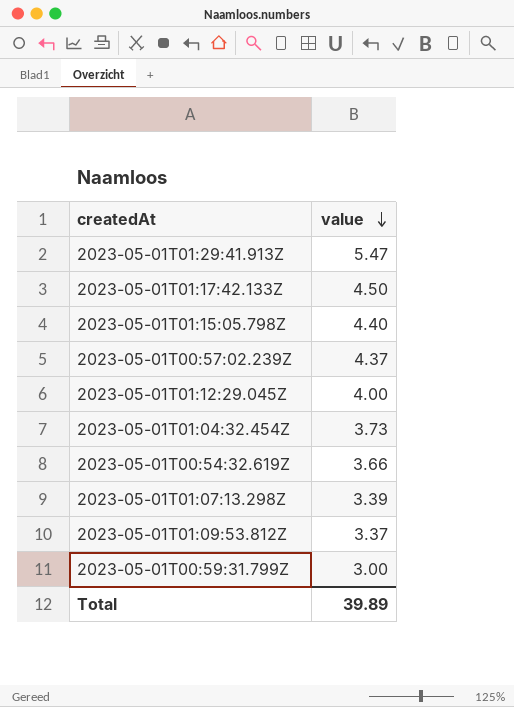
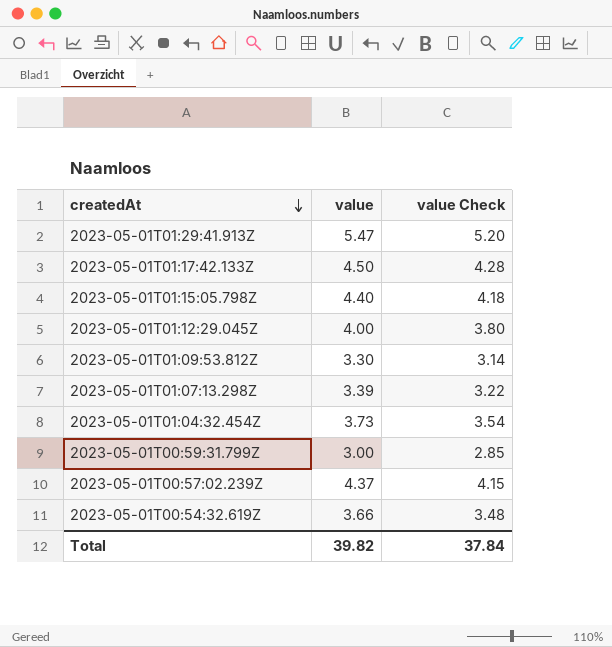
row order: value descending -> createdAt descending
column value Check | formula: none -> [value] * 0.95
2023-05-01T01:09:53.812Z | value: 3.37 -> 3.30
Total | value: 39.89 -> 39.82

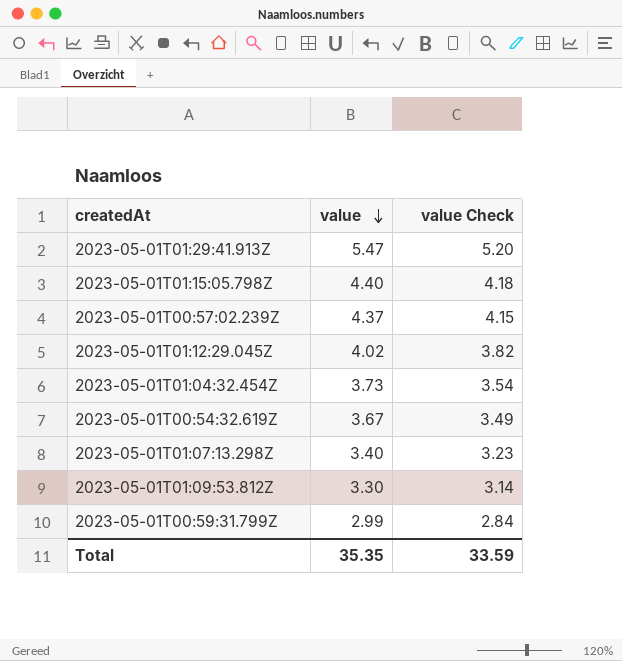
row order: createdAt descending -> value descending
row 2023-05-01T01:17:42.133Z: 4.50 | 4.28 -> none
2023-05-01T01:12:29.045Z | value: 4.00 -> 4.02
2023-05-01T01:12:29.045Z | value Check: 3.80 -> 3.82
2023-05-01T00:54:32.619Z | value: 3.66 -> 3.67
2023-05-01T00:54:32.619Z | value Check: 3.48 -> 3.49
2023-05-01T01:07:13.298Z | value: 3.39 -> 3.40
2023-05-01T01:07:13.298Z | value Check: 3.22 -> 3.23
2023-05-01T00:59:31.799Z | value: 3.00 -> 2.99
2023-05-01T00:59:31.799Z | value Check: 2.85 -> 2.84
Total | value: 39.82 -> 35.35
Total | value Check: 37.84 -> 33.59

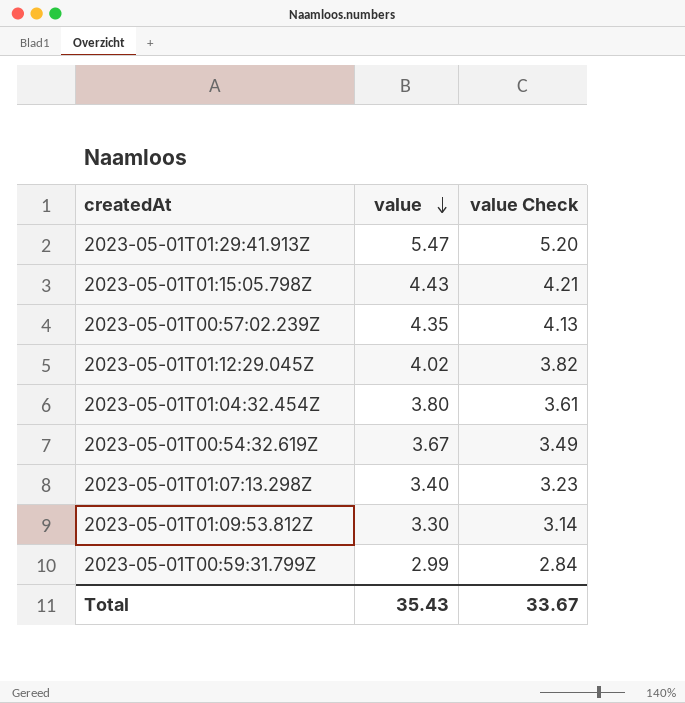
2023-05-01T01:15:05.798Z | value: 4.40 -> 4.43
2023-05-01T01:15:05.798Z | value Check: 4.18 -> 4.21
2023-05-01T00:57:02.239Z | value: 4.37 -> 4.35
2023-05-01T00:57:02.239Z | value Check: 4.15 -> 4.13
2023-05-01T01:04:32.454Z | value: 3.73 -> 3.80
2023-05-01T01:04:32.454Z | value Check: 3.54 -> 3.61
Total | value: 35.35 -> 35.43
Total | value Check: 33.59 -> 33.67

